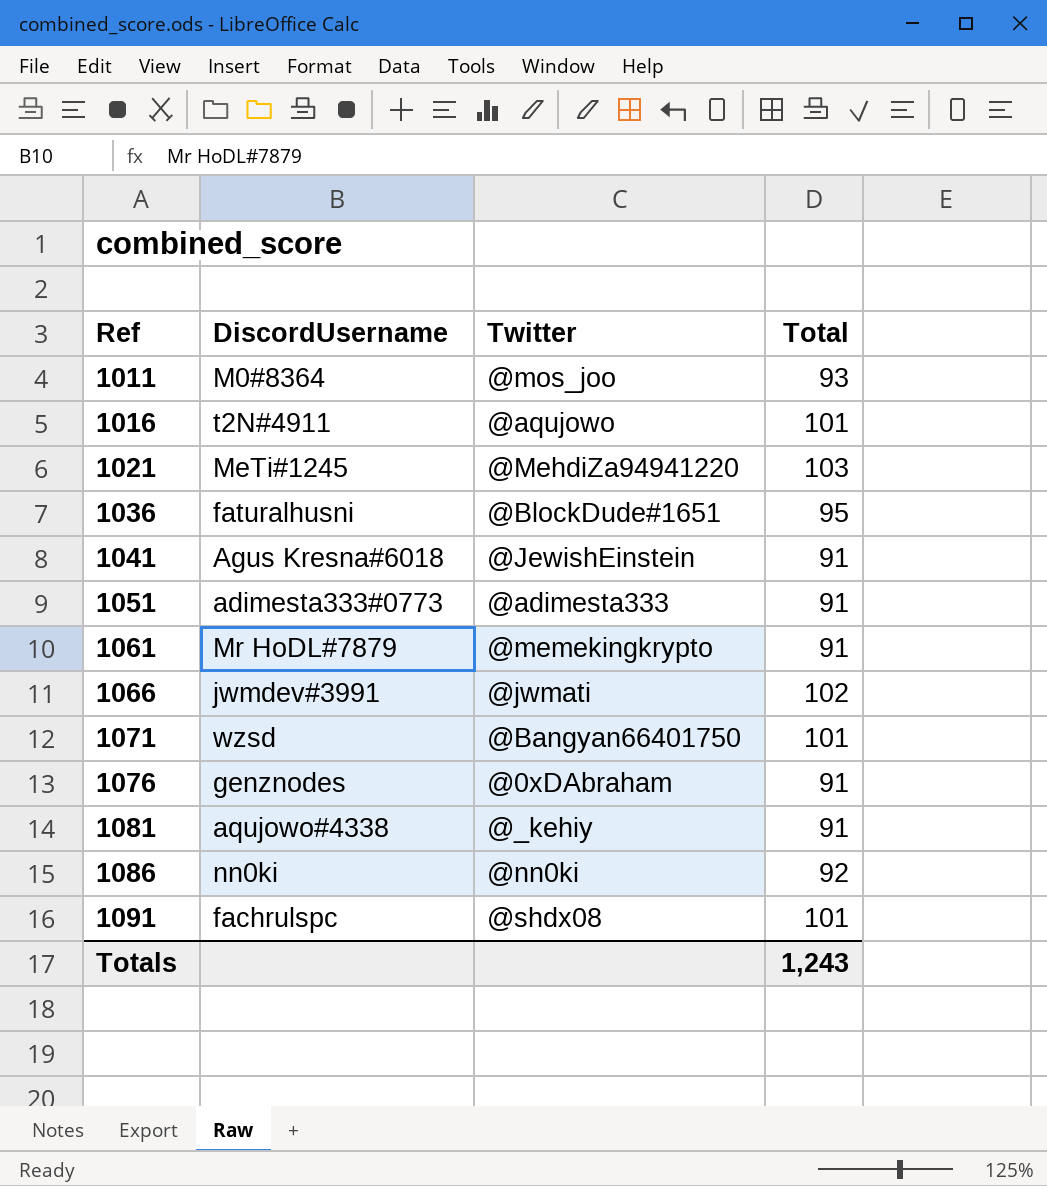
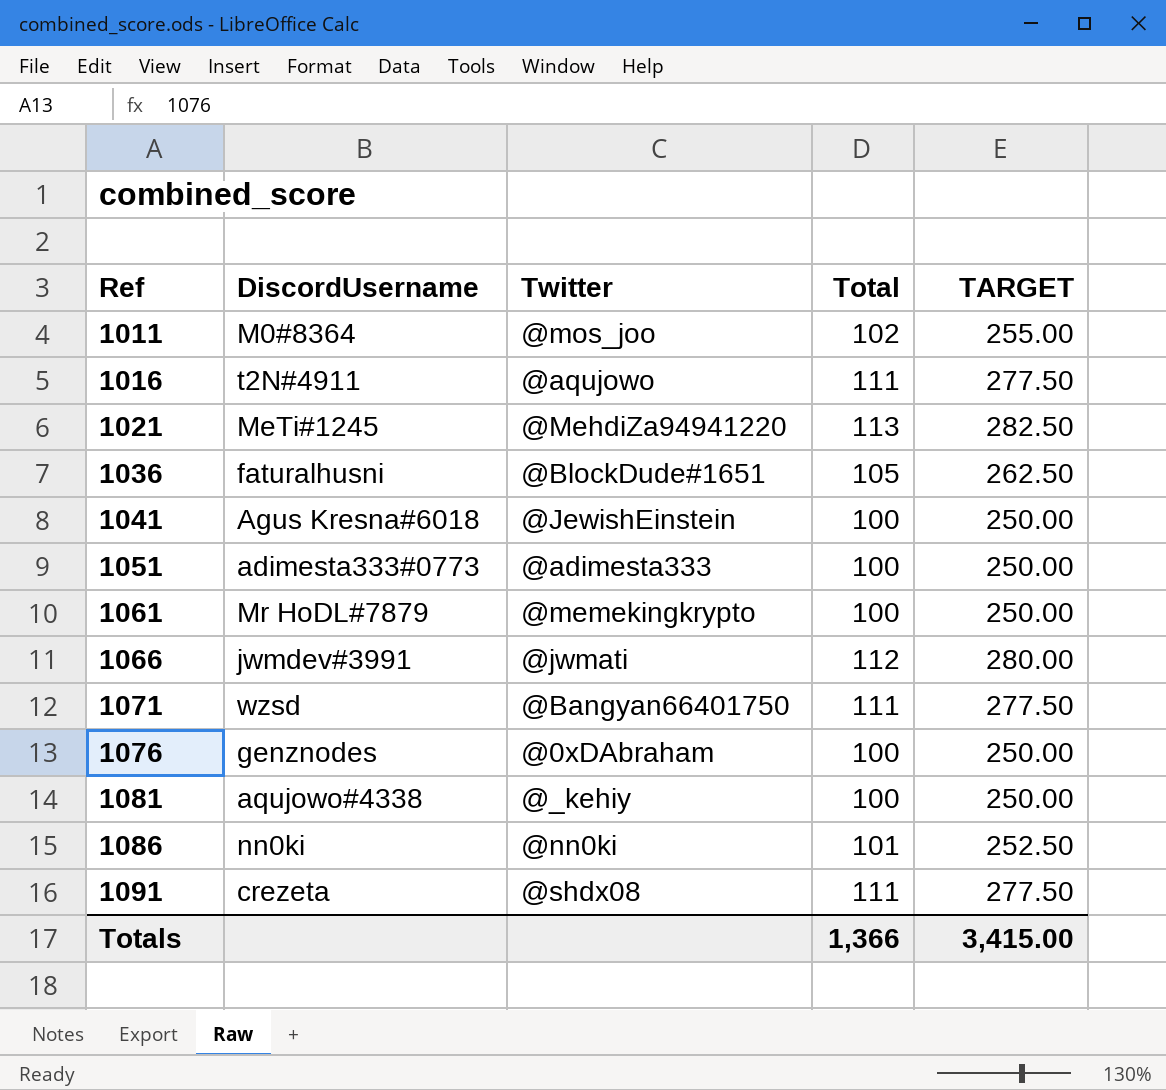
column TARGET | formula: none -> [Total] * 2.5
1011 | Total: 93 -> 102
1016 | Total: 101 -> 111
1021 | Total: 103 -> 113
1036 | Total: 95 -> 105
1041 | Total: 91 -> 100
1051 | Total: 91 -> 100
1061 | Total: 91 -> 100
1066 | Total: 102 -> 112
1071 | Total: 101 -> 111
1076 | Total: 91 -> 100
1081 | Total: 91 -> 100
1086 | Total: 92 -> 101
1091 | DiscordUsername: fachrulspc -> crezeta
1091 | Total: 101 -> 111
Totals | Total: 1,243 -> 1,366

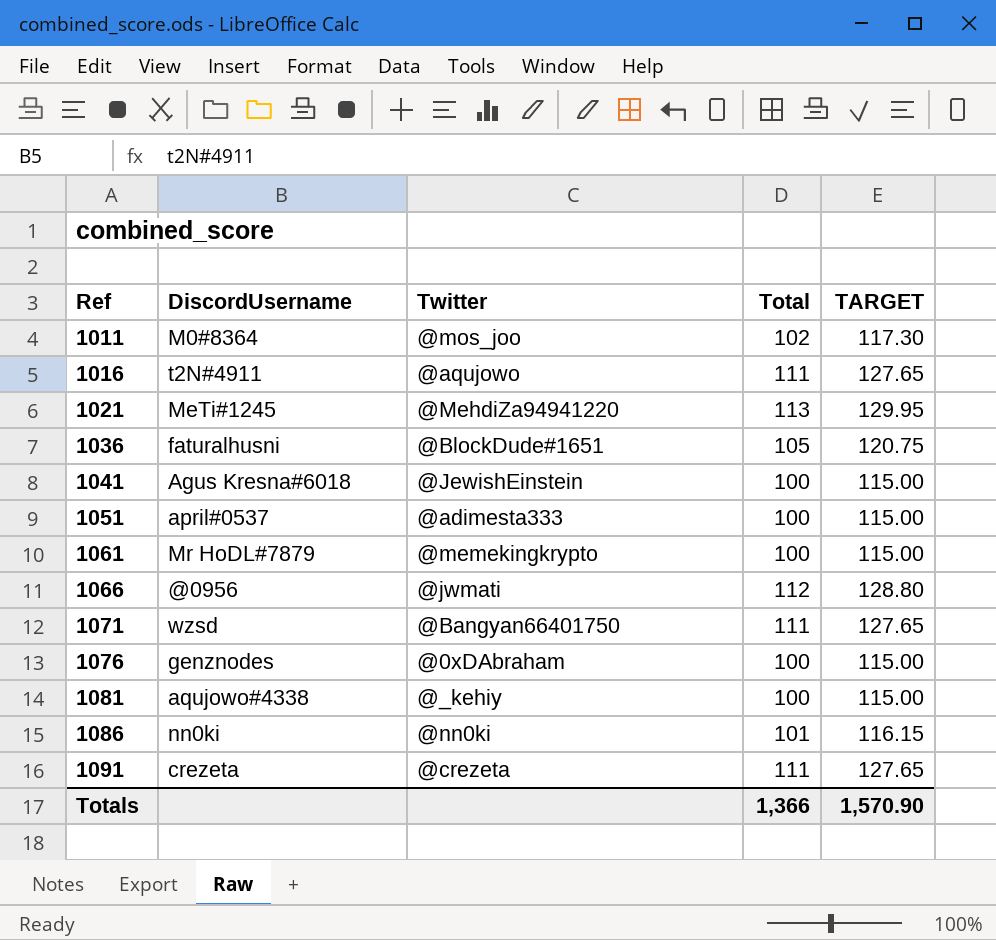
column TARGET | formula: [Total] * 2.5 -> [Total] * 1.15
1051 | DiscordUsername: adimesta333#0773 -> april#0537
1066 | DiscordUsername: jwmdev#3991 -> @0956
1091 | Twitter: @shdx08 -> @crezeta
Totals | TARGET: 3,415.00 -> 1,570.90

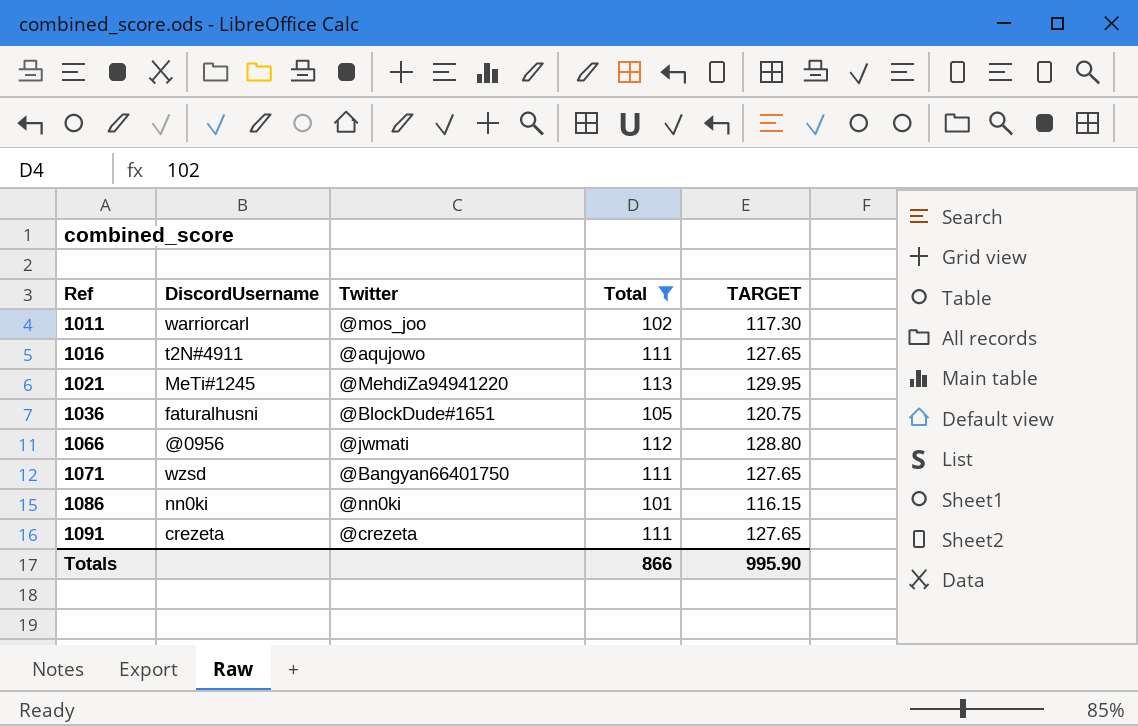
filter: none -> Total != 100
1011 | DiscordUsername: M0#8364 -> warriorcarl
Totals | Total: 1,366 -> 866
Totals | TARGET: 1,570.90 -> 995.90

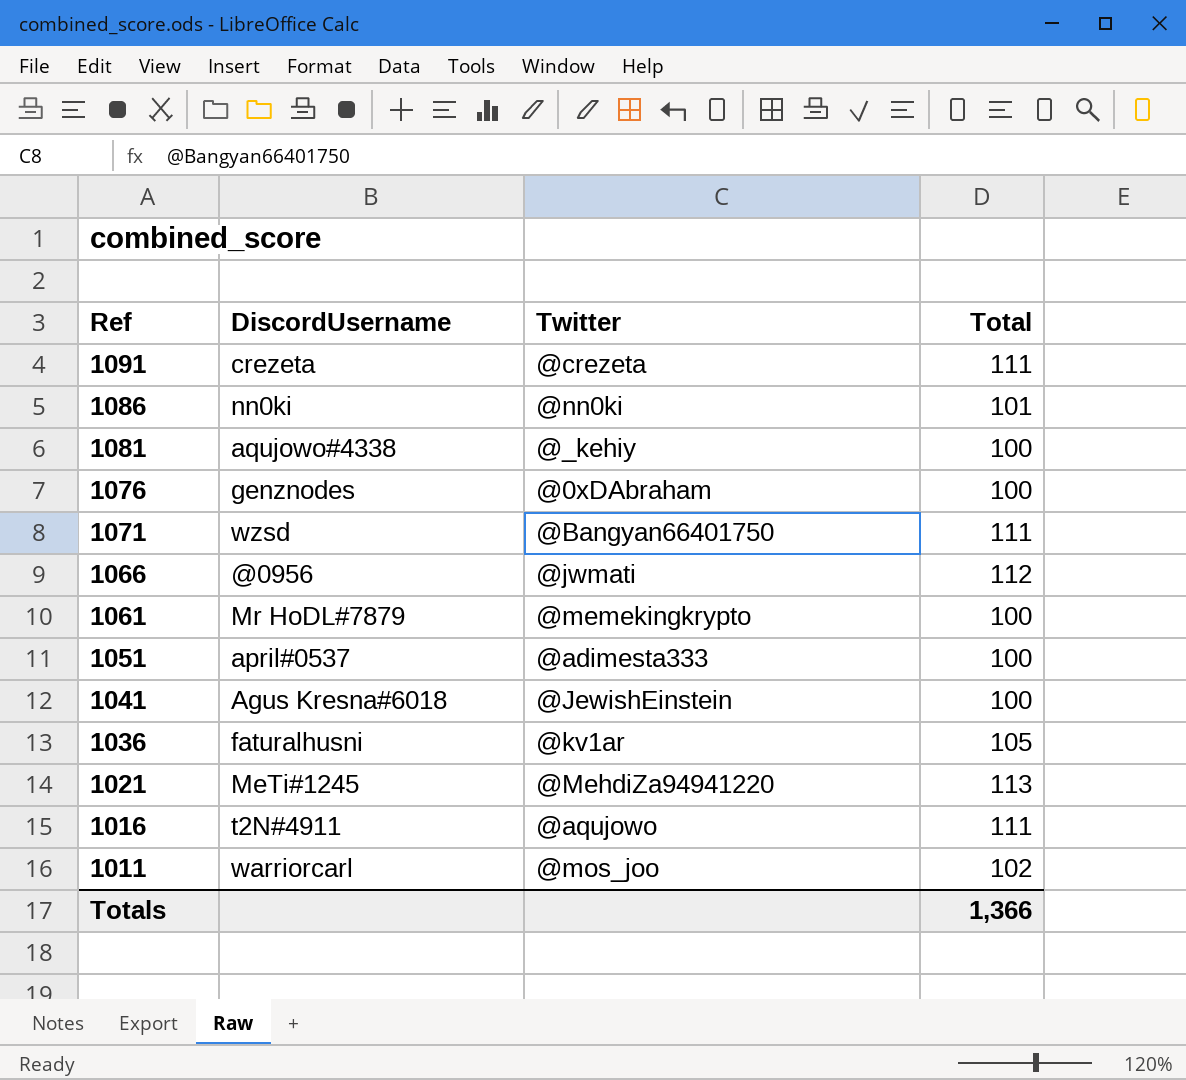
filter: Total != 100 -> none
row order: Ref ascending -> Ref descending
column TARGET | formula: [Total] * 1.15 -> none
1036 | Twitter: @BlockDude#1651 -> @kv1ar
Totals | Total: 866 -> 1,366

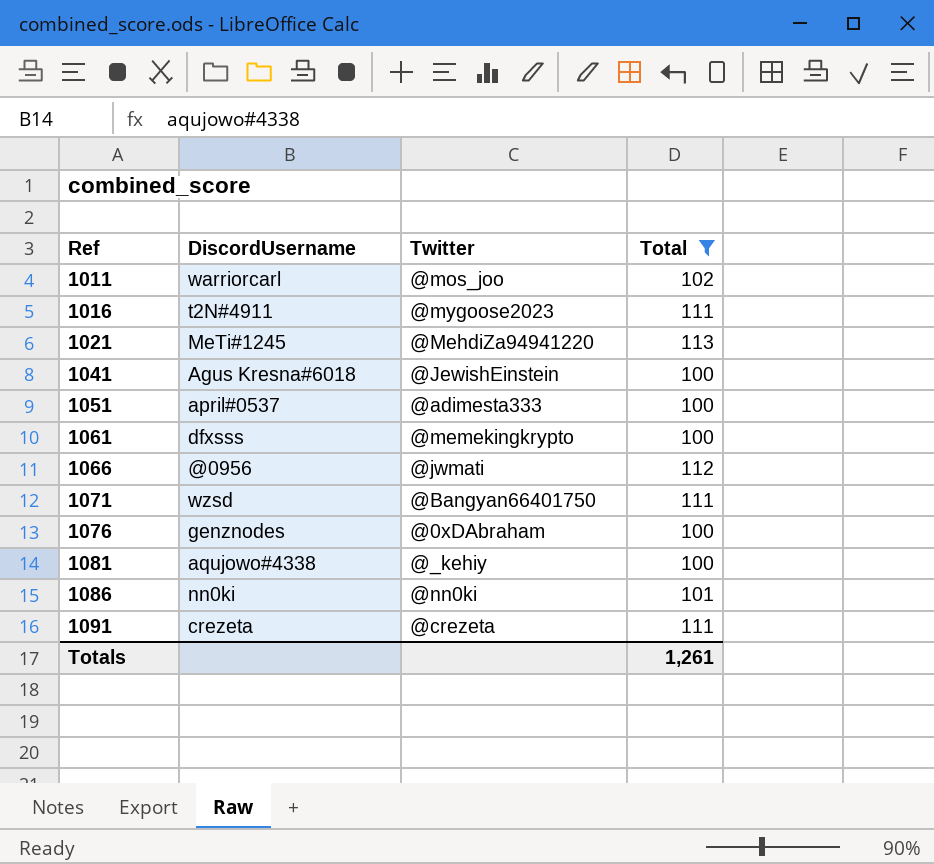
filter: none -> Total != 105
row order: Ref descending -> Ref ascending
1016 | Twitter: @aqujowo -> @mygoose2023
1061 | DiscordUsername: Mr HoDL#7879 -> dfxsss
Totals | Total: 1,366 -> 1,261

